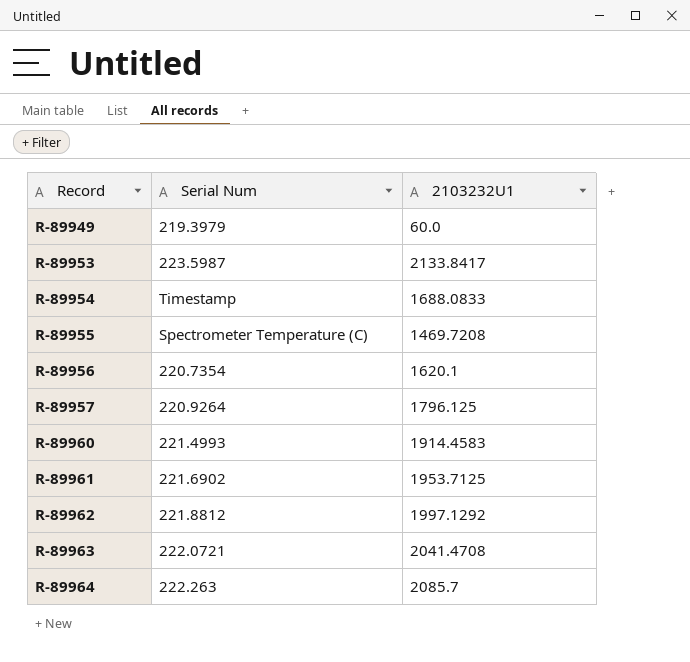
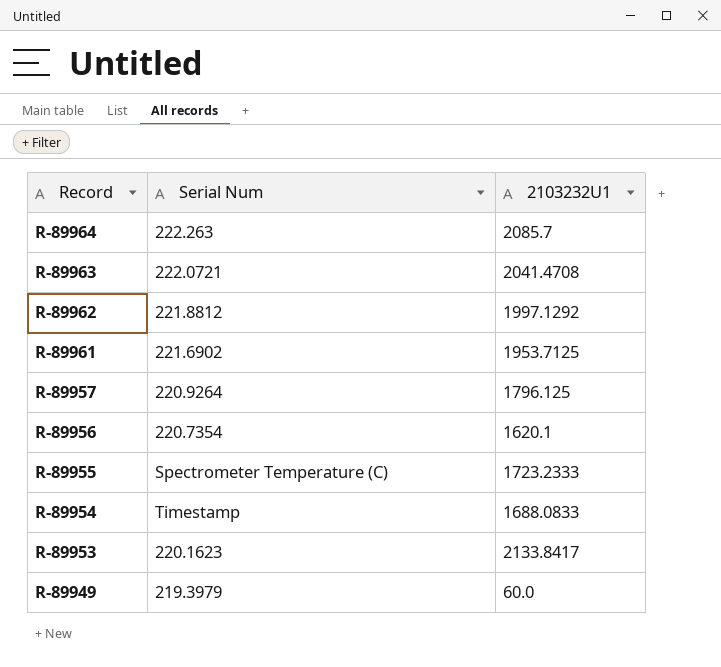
row order: Record ascending -> Record descending
row R-89960: 221.4993 | 1914.4583 -> none
R-89955 | 2103232U1: 1469.7208 -> 1723.2333
R-89953 | Serial Num: 223.5987 -> 220.1623

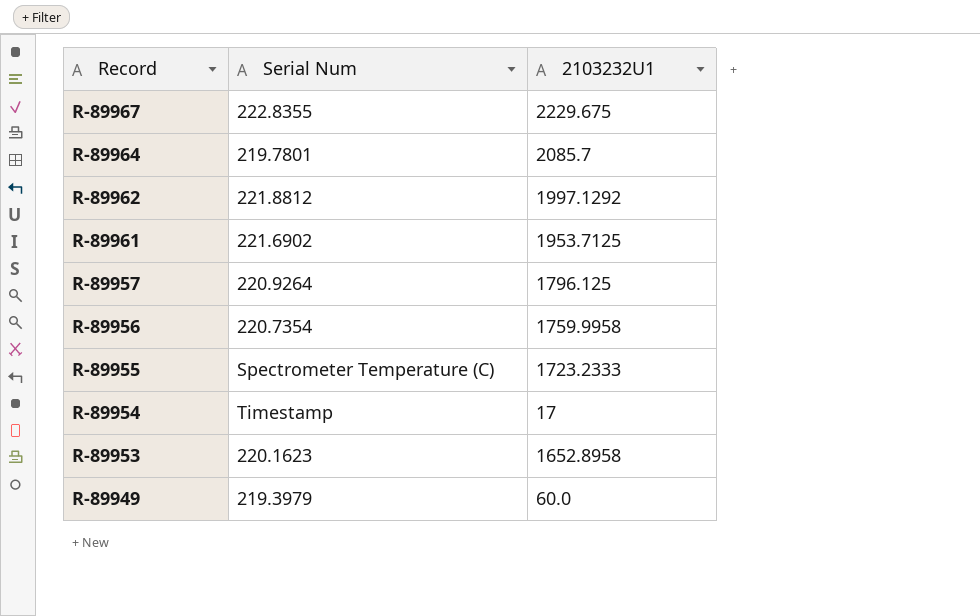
row R-89963: 222.0721 | 2041.4708 -> none
row R-89967: none -> 222.8355 | 2229.675
R-89964 | Serial Num: 222.263 -> 219.7801
R-89956 | 2103232U1: 1620.1 -> 1759.9958
R-89954 | 2103232U1: 1688.0833 -> 17
R-89953 | 2103232U1: 2133.8417 -> 1652.8958

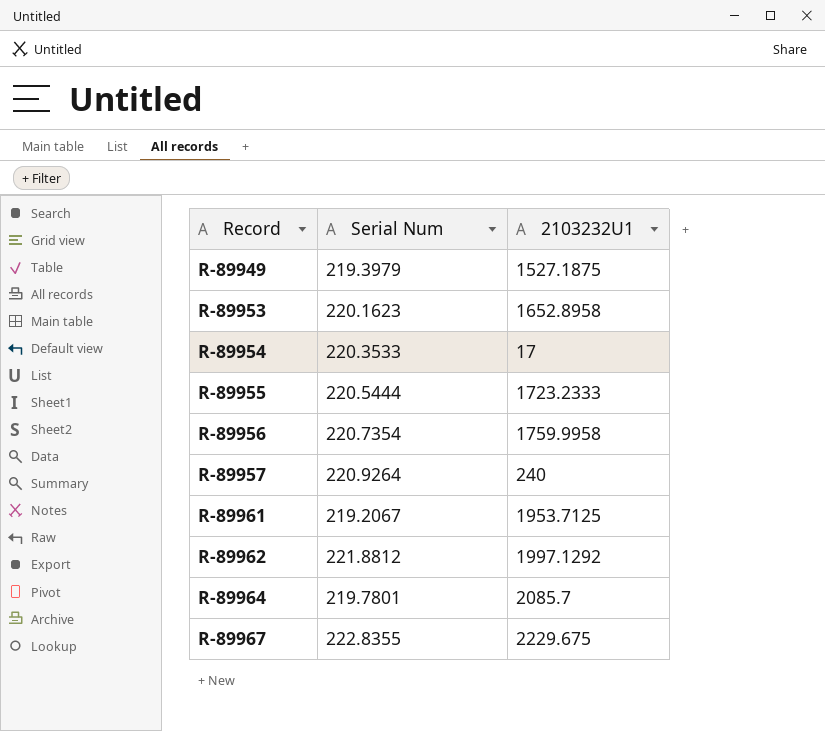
row order: Record descending -> Record ascending
R-89949 | 2103232U1: 60.0 -> 1527.1875
R-89954 | Serial Num: Timestamp -> 220.3533
R-89955 | Serial Num: Spectrometer Temperature (C) -> 220.5444
R-89957 | 2103232U1: 1796.125 -> 240
R-89961 | Serial Num: 221.6902 -> 219.2067

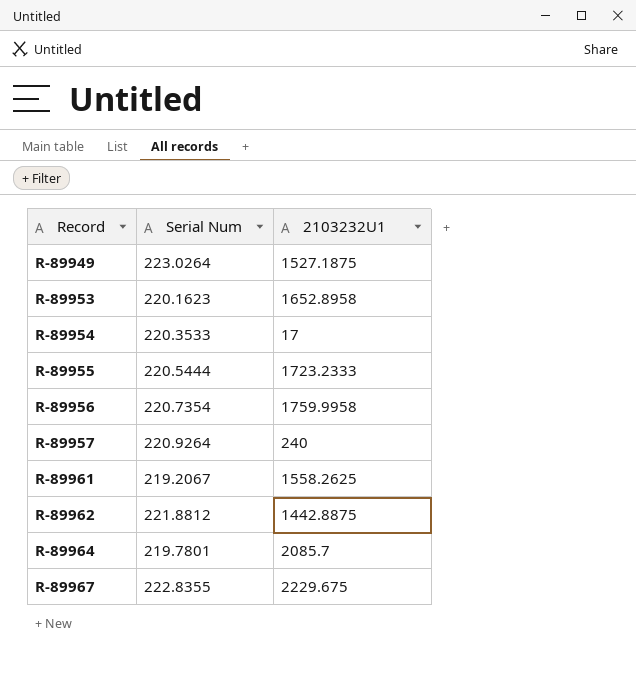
R-89949 | Serial Num: 219.3979 -> 223.0264
R-89961 | 2103232U1: 1953.7125 -> 1558.2625
R-89962 | 2103232U1: 1997.1292 -> 1442.8875

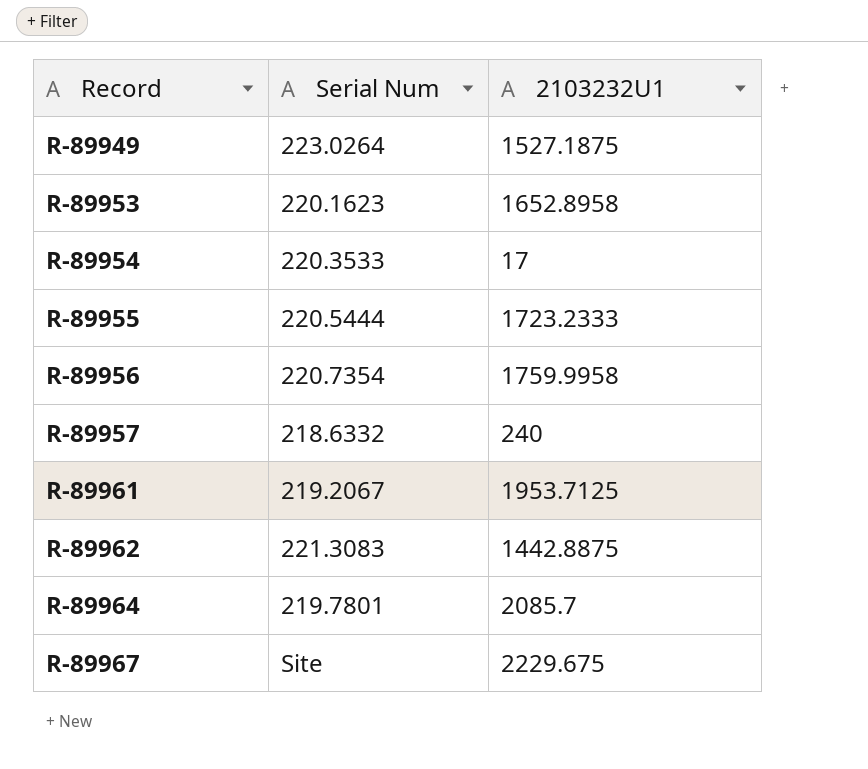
R-89957 | Serial Num: 220.9264 -> 218.6332
R-89961 | 2103232U1: 1558.2625 -> 1953.7125
R-89962 | Serial Num: 221.8812 -> 221.3083
R-89967 | Serial Num: 222.8355 -> Site

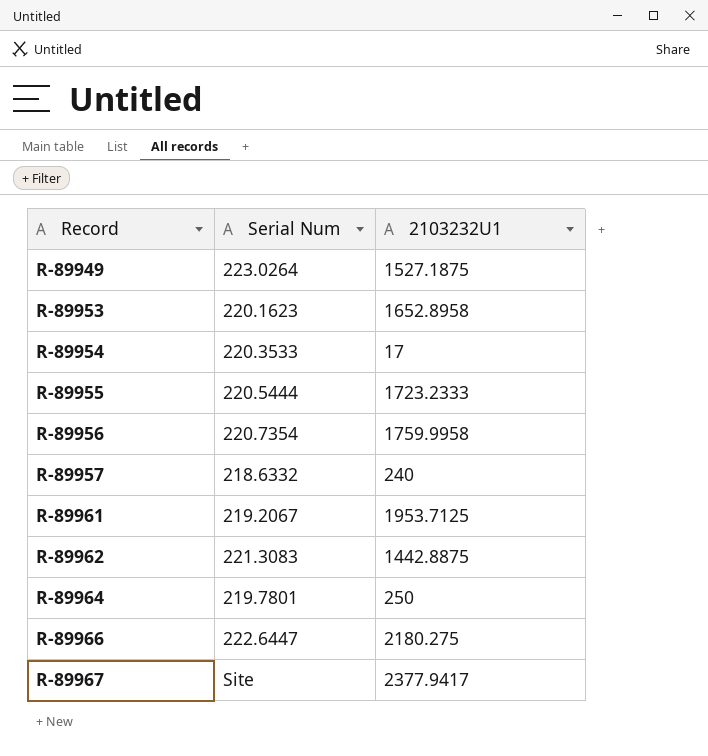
R-89964 | 2103232U1: 2085.7 -> 250
row R-89966: none -> 222.6447 | 2180.275
R-89967 | 2103232U1: 2229.675 -> 2377.9417

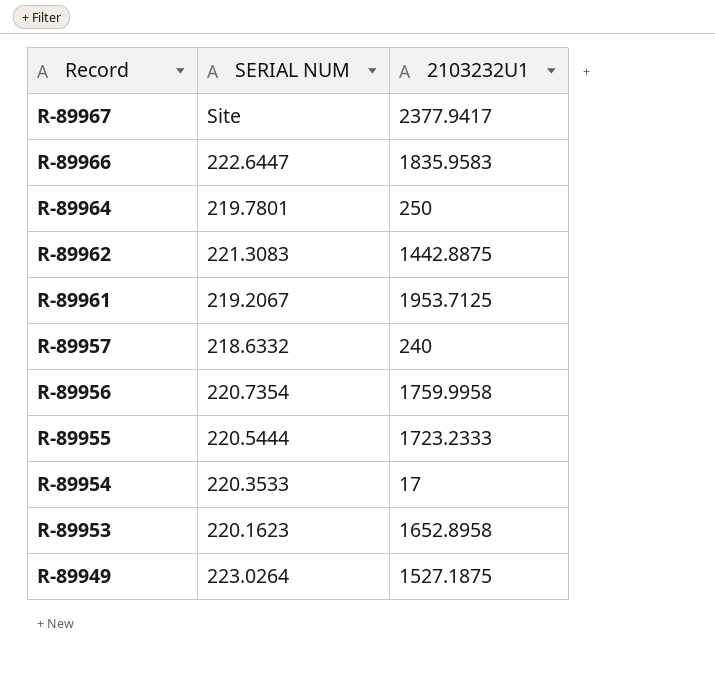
row order: Record ascending -> Record descending
column name: Serial Num -> SERIAL NUM
R-89966 | 2103232U1: 2180.275 -> 1835.9583

